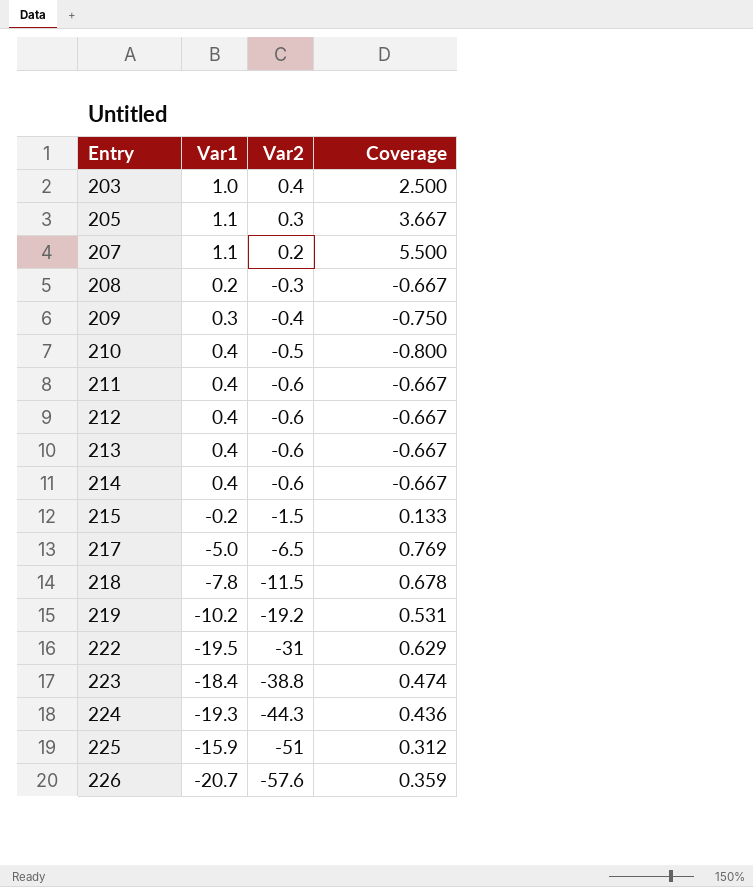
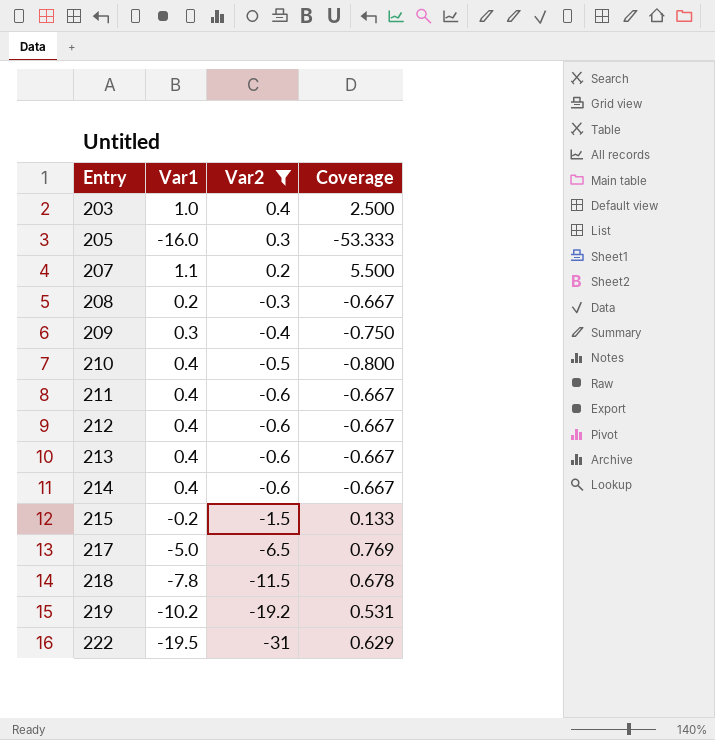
filter: none -> Var2 >= -31
205 | Var1: 1.1 -> -16.0
205 | Coverage: 3.667 -> -53.333

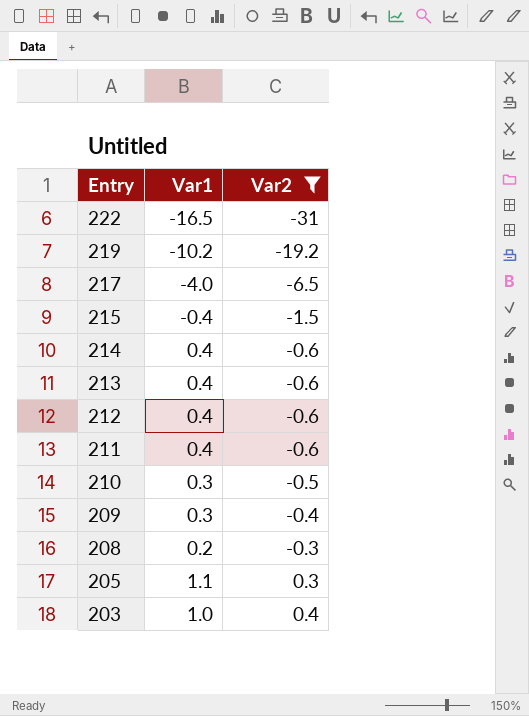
row order: Entry ascending -> Entry descending
column Coverage | formula: [Var1] / [Var2] -> none
row 207: 1.1 | 0.2 | 5.500 -> none
row 218: -7.8 | -11.5 | 0.678 -> none
222 | Var1: -19.5 -> -16.5
217 | Var1: -5.0 -> -4.0
215 | Var1: -0.2 -> -0.4
210 | Var1: 0.4 -> 0.3
205 | Var1: -16.0 -> 1.1

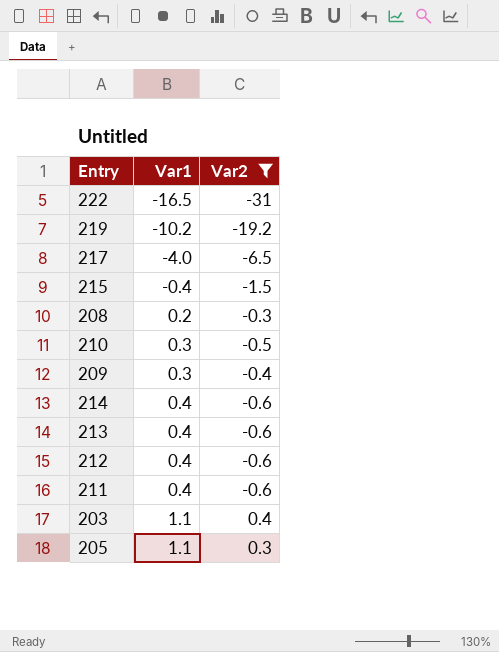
row order: Entry descending -> Var1 ascending
203 | Var1: 1.0 -> 1.1

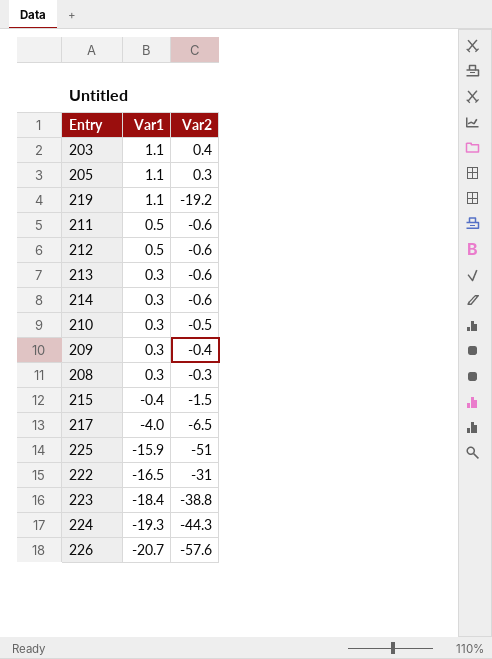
filter: Var2 >= -31 -> none
row order: Var1 ascending -> Var1 descending
219 | Var1: -10.2 -> 1.1
211 | Var1: 0.4 -> 0.5
212 | Var1: 0.4 -> 0.5
213 | Var1: 0.4 -> 0.3
214 | Var1: 0.4 -> 0.3
208 | Var1: 0.2 -> 0.3

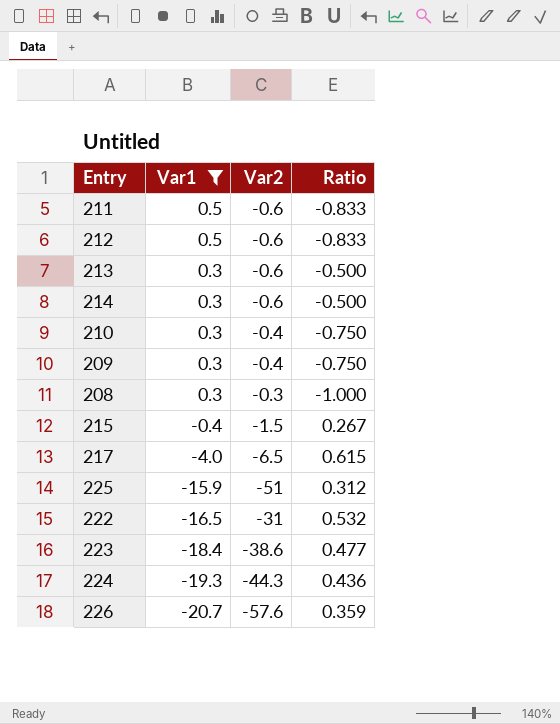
filter: none -> Var1 != 1.1
column Ratio | formula: none -> [Var1] / [Var2]
210 | Var2: -0.5 -> -0.4
223 | Var2: -38.8 -> -38.6

